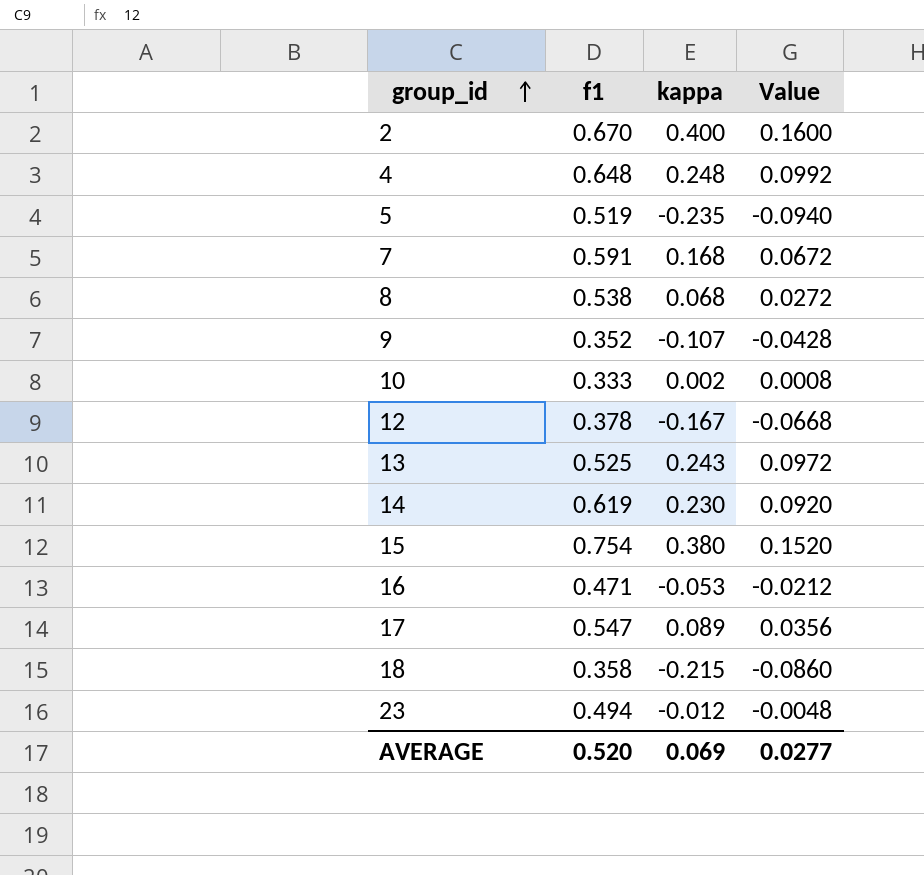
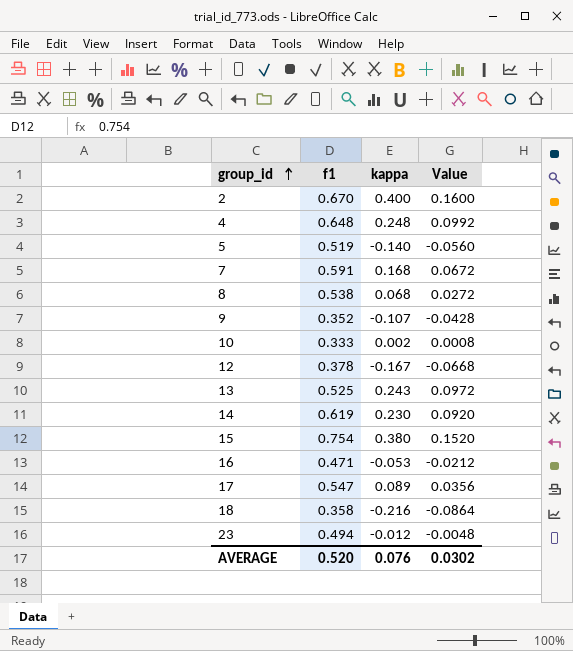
5 | kappa: -0.235 -> -0.140
5 | Value: -0.0940 -> -0.0560
18 | kappa: -0.215 -> -0.216
18 | Value: -0.0860 -> -0.0864
AVERAGE | kappa: 0.069 -> 0.076
AVERAGE | Value: 0.0277 -> 0.0302

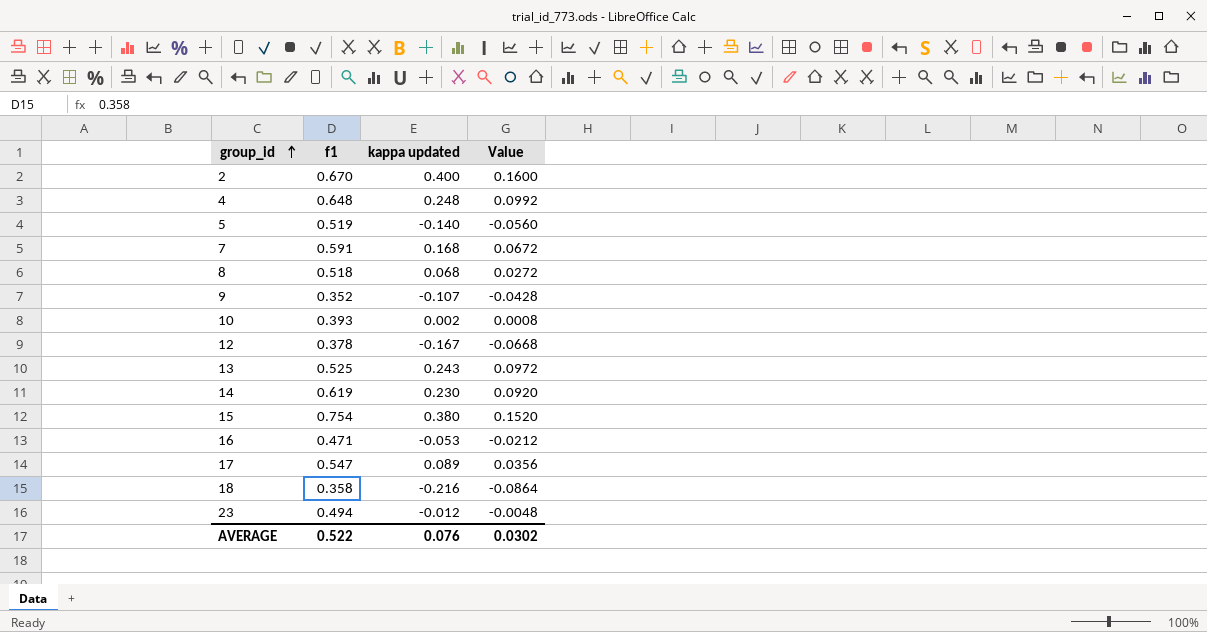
column name: kappa -> kappa updated
8 | f1: 0.538 -> 0.518
10 | f1: 0.333 -> 0.393
AVERAGE | f1: 0.520 -> 0.522

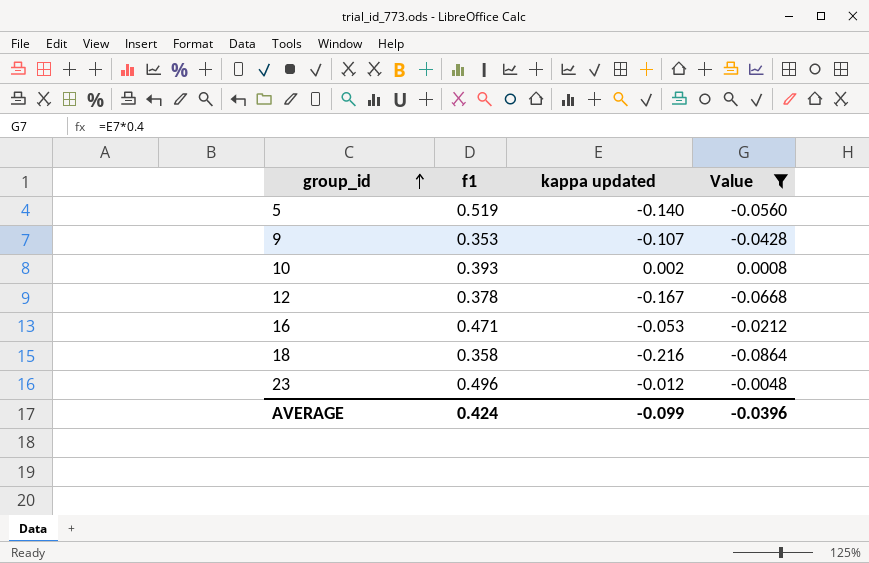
filter: none -> Value <= 0.0008
9 | f1: 0.352 -> 0.353
23 | f1: 0.494 -> 0.496
AVERAGE | f1: 0.522 -> 0.424
AVERAGE | kappa updated: 0.076 -> -0.099
AVERAGE | Value: 0.0302 -> -0.0396

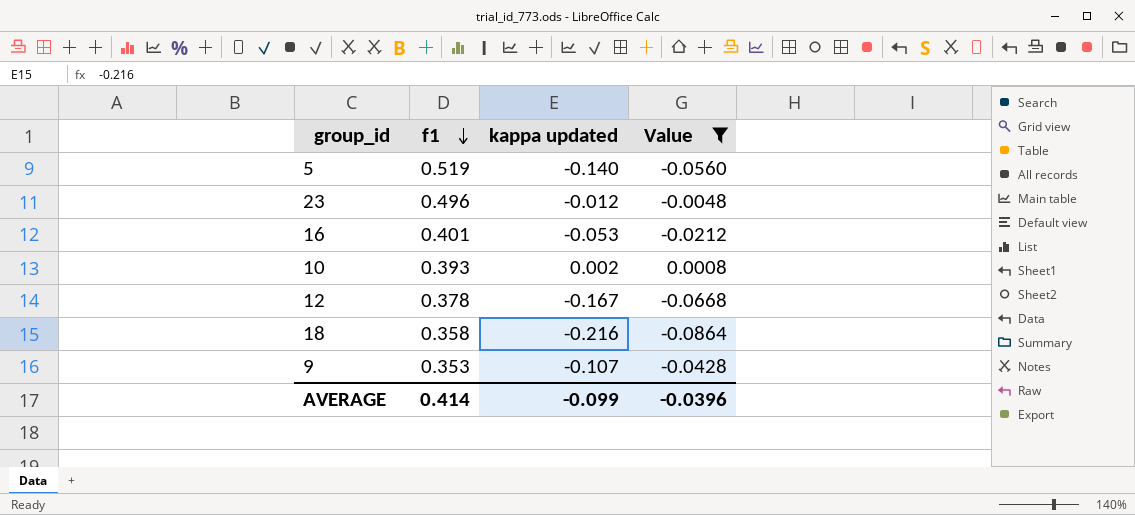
row order: group_id ascending -> f1 descending
16 | f1: 0.471 -> 0.401
AVERAGE | f1: 0.424 -> 0.414

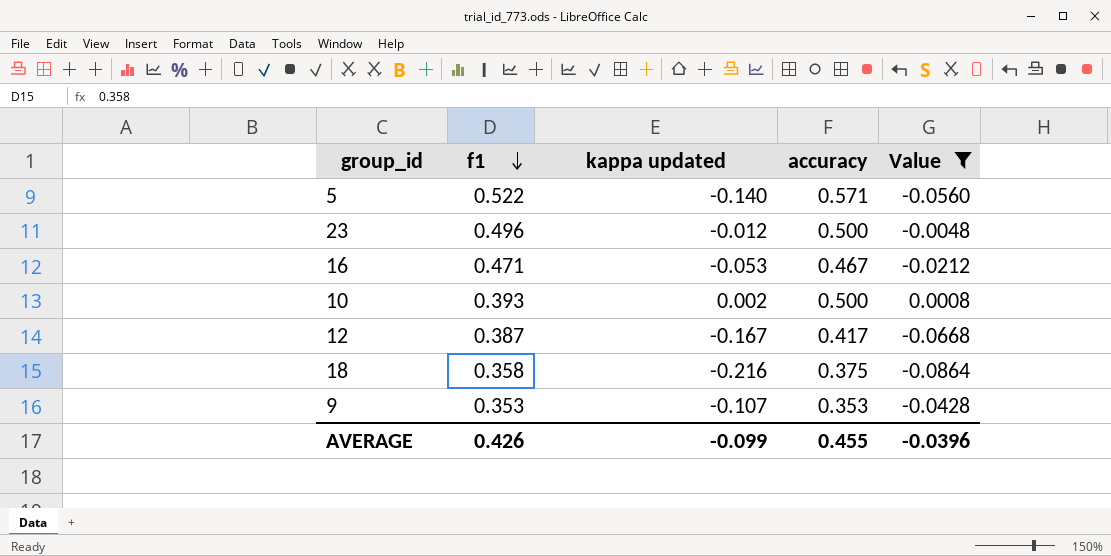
column accuracy | position: none -> 4
5 | f1: 0.519 -> 0.522
16 | f1: 0.401 -> 0.471
12 | f1: 0.378 -> 0.387
AVERAGE | f1: 0.414 -> 0.426

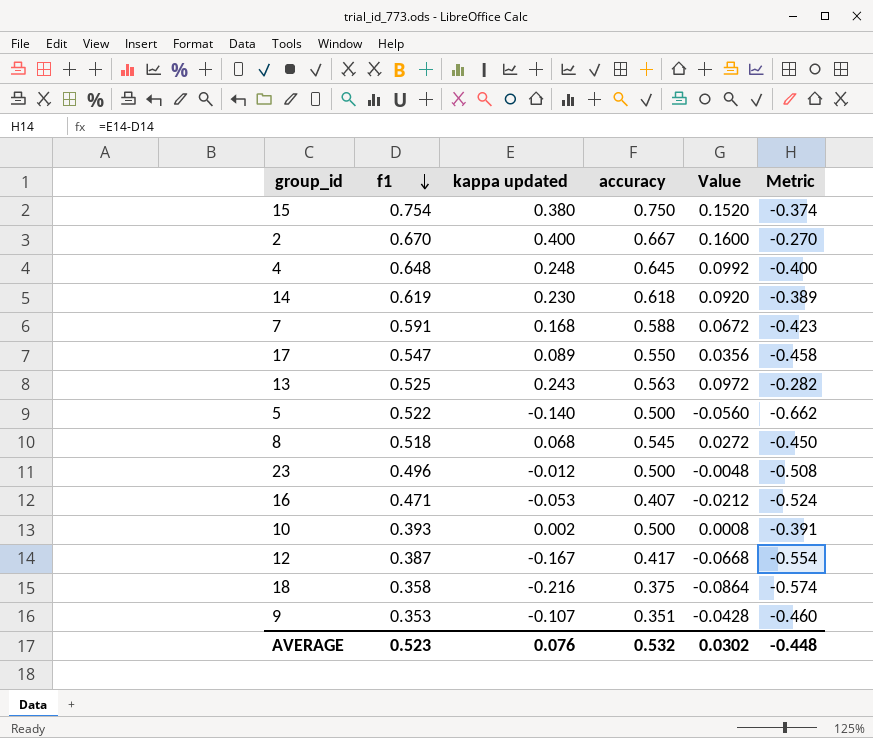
filter: Value <= 0.0008 -> none
column Metric | formula: none -> [kappa updated] - [f1]
5 | accuracy: 0.571 -> 0.500
16 | accuracy: 0.467 -> 0.407
9 | accuracy: 0.353 -> 0.351
AVERAGE | f1: 0.426 -> 0.523
AVERAGE | kappa updated: -0.099 -> 0.076
AVERAGE | accuracy: 0.455 -> 0.532
AVERAGE | Value: -0.0396 -> 0.0302

